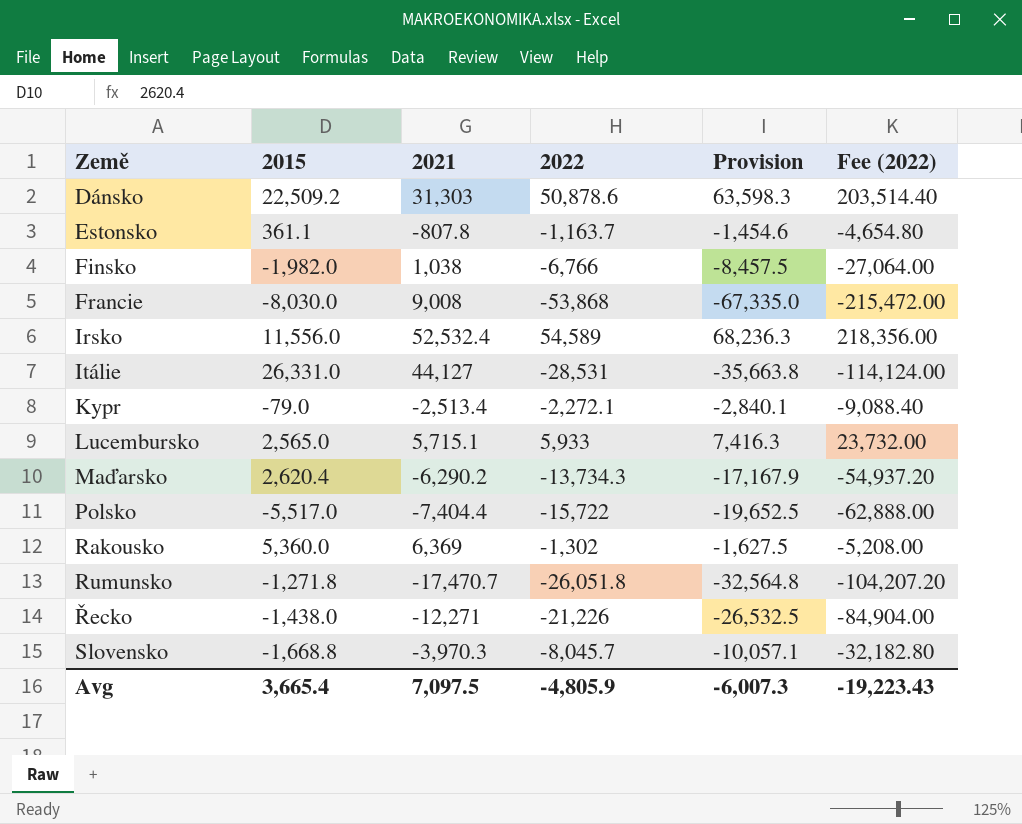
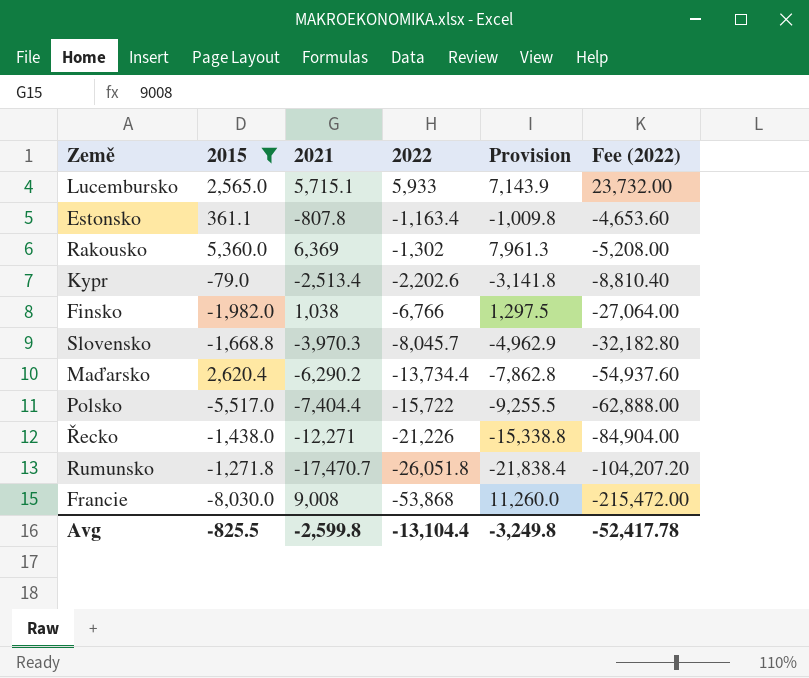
filter: none -> 2015 <= 5,360.0
row order: none -> 2022 descending
column Provision | formula: [2022] * 1.25 -> [2021] * 1.25
Estonsko | 2022: -1,163.7 -> -1,163.4
Estonsko | Fee (2022): -4,654.80 -> -4,653.60
Kypr | 2022: -2,272.1 -> -2,202.6
Kypr | Fee (2022): -9,088.40 -> -8,810.40
Maďarsko | 2022: -13,734.3 -> -13,734.4
Maďarsko | Fee (2022): -54,937.20 -> -54,937.60
Avg | 2015: 3,665.4 -> -825.5
Avg | 2021: 7,097.5 -> -2,599.8
Avg | 2022: -4,805.9 -> -13,104.4
Avg | Provision: -6,007.3 -> -3,249.8
Avg | Fee (2022): -19,223.43 -> -52,417.78

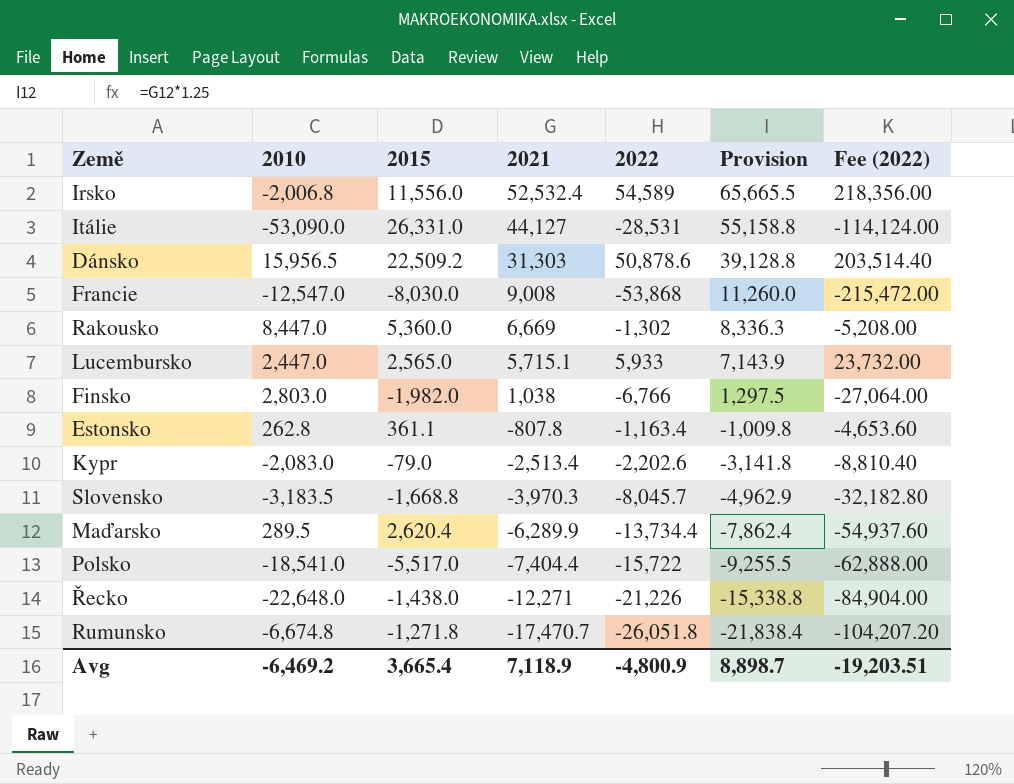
filter: 2015 <= 5,360.0 -> none
row order: 2022 descending -> 2021 descending
column 2010 | position: none -> 2
Rakousko | 2021: 6,369 -> 6,669
Rakousko | Provision: 7,961.3 -> 8,336.3
Maďarsko | 2021: -6,290.2 -> -6,289.9
Maďarsko | Provision: -7,862.8 -> -7,862.4
Avg | 2015: -825.5 -> 3,665.4
Avg | 2021: -2,599.8 -> 7,118.9
Avg | 2022: -13,104.4 -> -4,800.9
Avg | Provision: -3,249.8 -> 8,898.7
Avg | Fee (2022): -52,417.78 -> -19,203.51

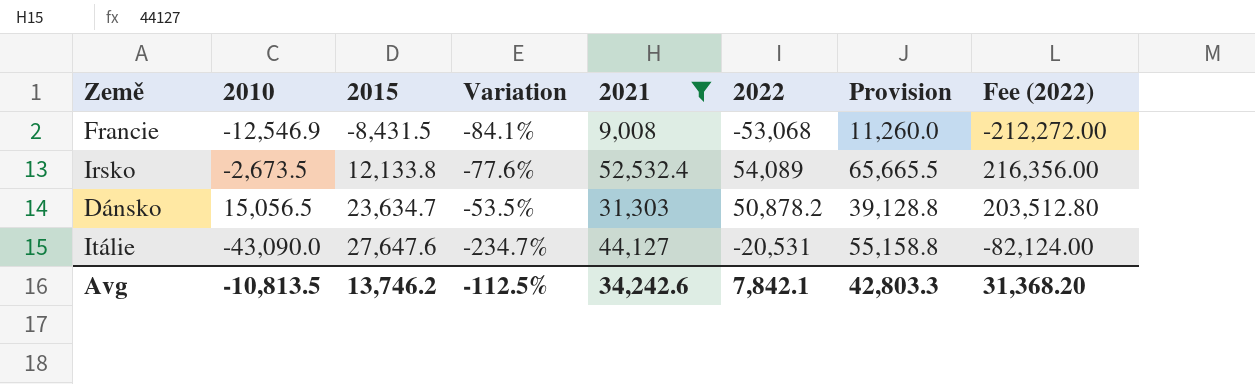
filter: none -> 2021 >= 9,008
row order: 2021 descending -> 2015 ascending
column Variation | formula: none -> ([2015] - [2022]) / [2022]
Francie | 2010: -12,547.0 -> -12,546.9
Francie | 2015: -8,030.0 -> -8,431.5
Francie | 2022: -53,868 -> -53,068
Francie | Fee (2022): -215,472.00 -> -212,272.00
Irsko | 2010: -2,006.8 -> -2,673.5
Irsko | 2015: 11,556.0 -> 12,133.8
Irsko | 2022: 54,589 -> 54,089
Irsko | Fee (2022): 218,356.00 -> 216,356.00
Dánsko | 2010: 15,956.5 -> 15,056.5
Dánsko | 2015: 22,509.2 -> 23,634.7
Dánsko | 2022: 50,878.6 -> 50,878.2
Dánsko | Fee (2022): 203,514.40 -> 203,512.80
Itálie | 2010: -53,090.0 -> -43,090.0
Itálie | 2015: 26,331.0 -> 27,647.6
Itálie | 2022: -28,531 -> -20,531
Itálie | Fee (2022): -114,124.00 -> -82,124.00
Avg | 2010: -6,469.2 -> -10,813.5
Avg | 2015: 3,665.4 -> 13,746.2
Avg | 2021: 7,118.9 -> 34,242.6
Avg | 2022: -4,800.9 -> 7,842.1
Avg | Provision: 8,898.7 -> 42,803.3
Avg | Fee (2022): -19,203.51 -> 31,368.20

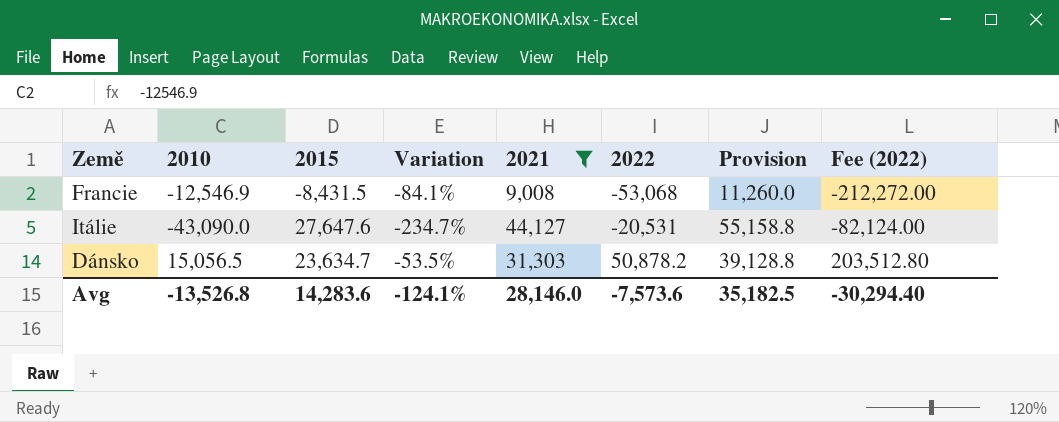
row order: 2015 ascending -> 2022 ascending
row Irsko: -2,673.5 | 12,133.8 | -77.6% | 52,532.4 | 54,089 | 65,665.5 | 216,356.00 -> none
Avg | 2010: -10,813.5 -> -13,526.8
Avg | 2015: 13,746.2 -> 14,283.6
Avg | Variation: -112.5% -> -124.1%
Avg | 2021: 34,242.6 -> 28,146.0
Avg | 2022: 7,842.1 -> -7,573.6
Avg | Provision: 42,803.3 -> 35,182.5
Avg | Fee (2022): 31,368.20 -> -30,294.40

